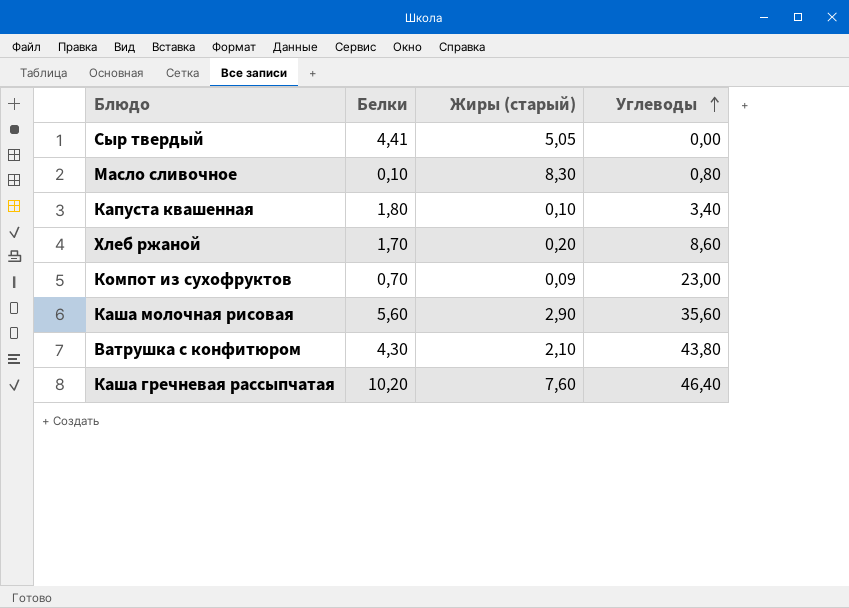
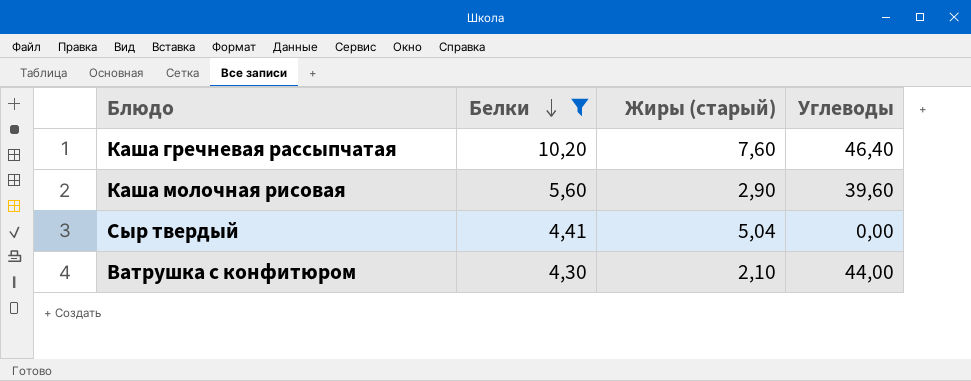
filter: none -> Белки >= 4,30
row order: Углеводы ascending -> Белки descending
Каша молочная рисовая | Углеводы: 35,60 -> 39,60
Сыр твердый | Жиры (старый): 5,05 -> 5,04
Ватрушка с конфитюром | Углеводы: 43,80 -> 44,00

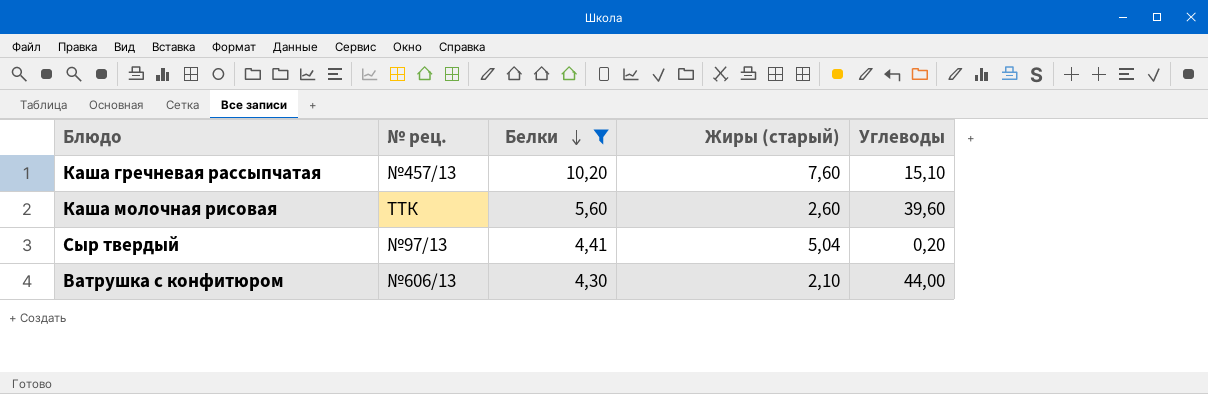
column № рец. | position: none -> 2
Каша гречневая рассыпчатая | Углеводы: 46,40 -> 15,10
Каша молочная рисовая | Жиры (старый): 2,90 -> 2,60
Сыр твердый | Углеводы: 0,00 -> 0,20

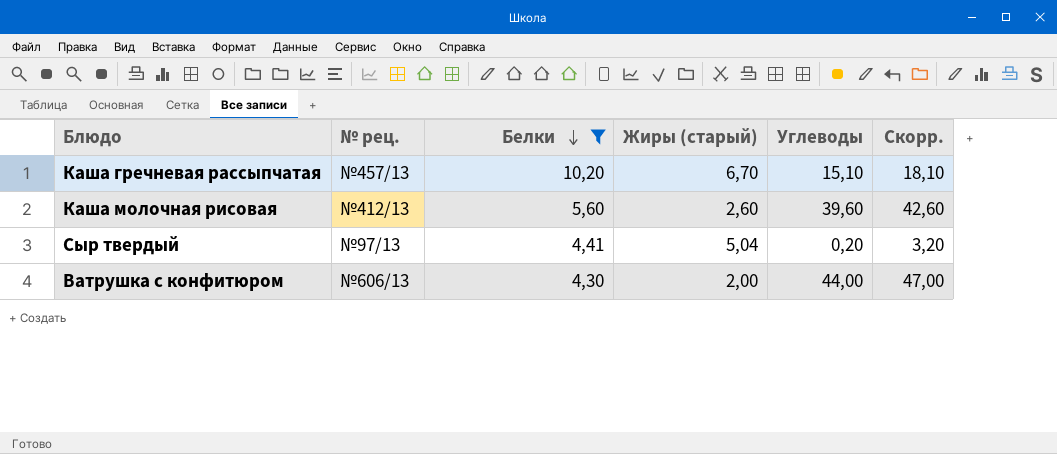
column Скорр. | formula: none -> [Углеводы] + 3
Каша гречневая рассыпчатая | Жиры (старый): 7,60 -> 6,70
Каша молочная рисовая | № рец.: ТТК -> №412/13
Ватрушка с конфитюром | Жиры (старый): 2,10 -> 2,00

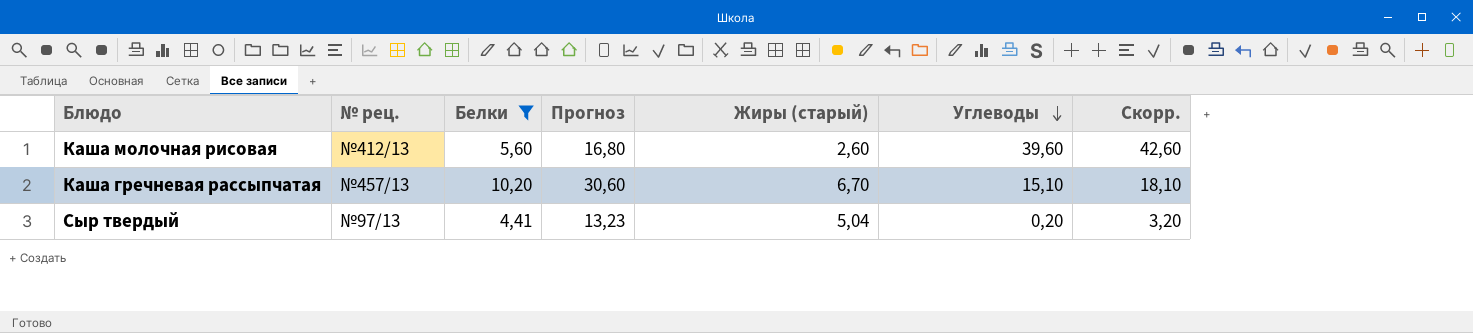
row order: Белки descending -> Углеводы descending
column Прогноз | formula: none -> [Белки] * 3
row Ватрушка с конфитюром: №606/13 | 4,30 | 2,00 | 44,00 | 47,00 -> none

